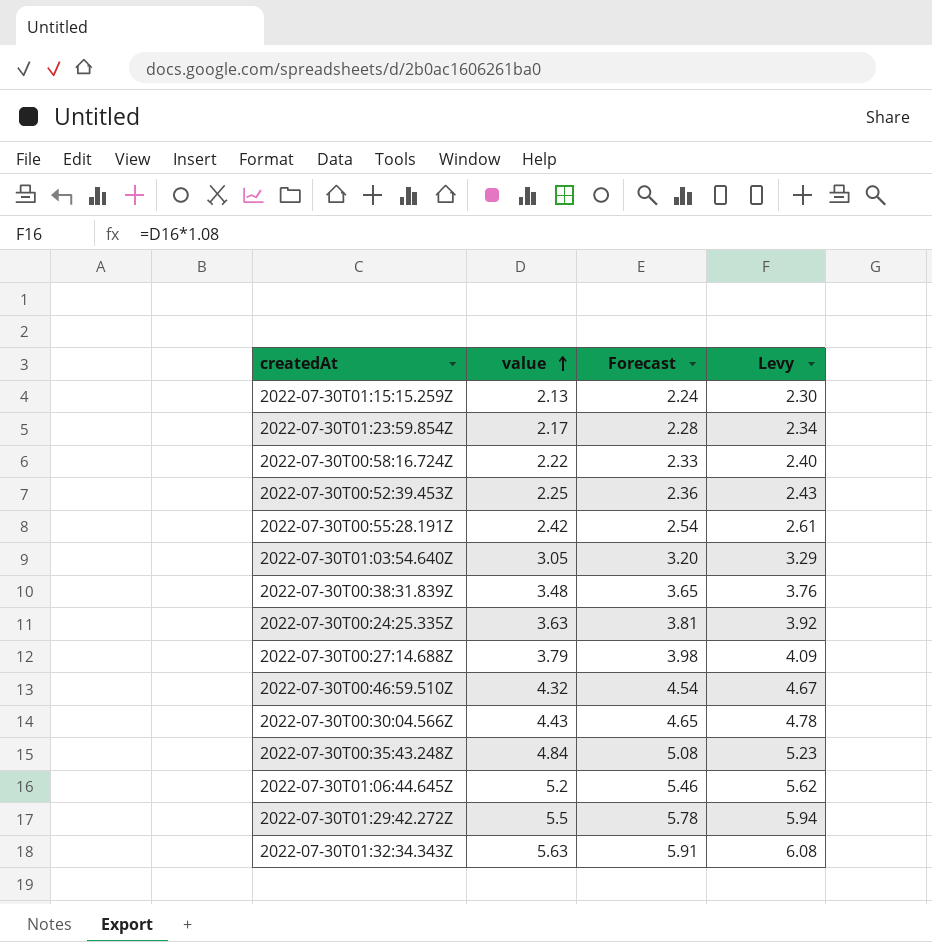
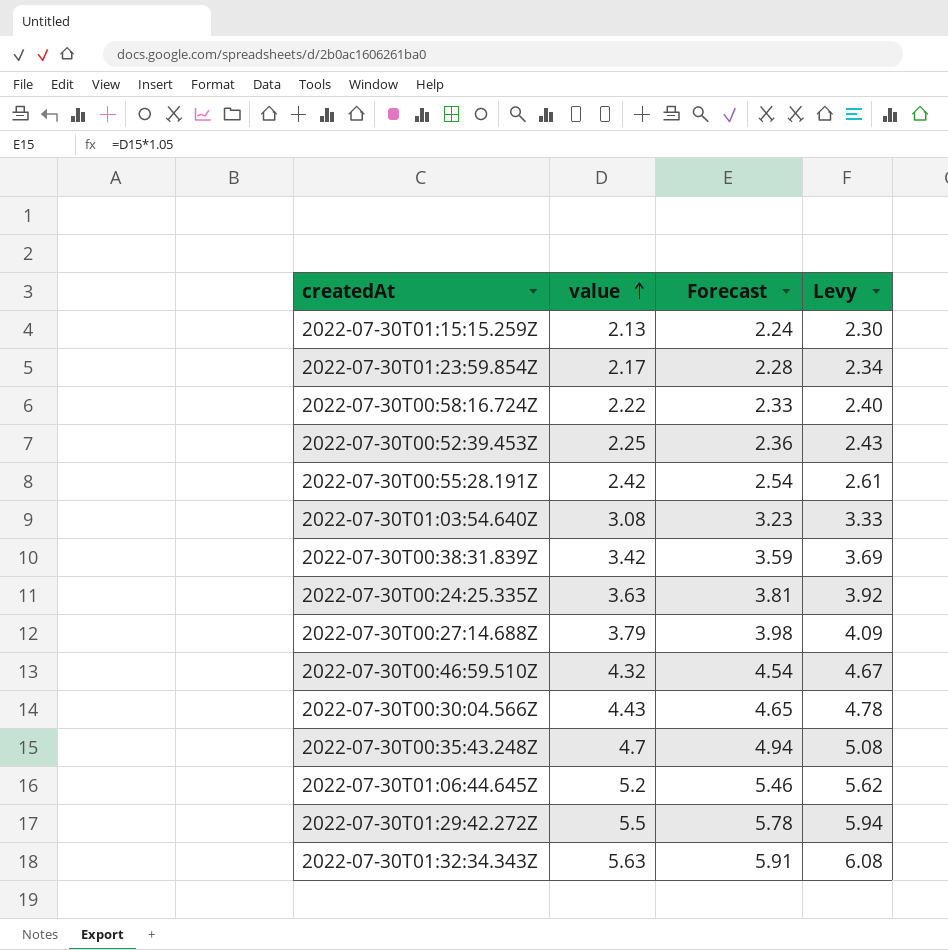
2022-07-30T01:03:54.640Z | value: 3.05 -> 3.08
2022-07-30T01:03:54.640Z | Forecast: 3.20 -> 3.23
2022-07-30T01:03:54.640Z | Levy: 3.29 -> 3.33
2022-07-30T00:38:31.839Z | value: 3.48 -> 3.42
2022-07-30T00:38:31.839Z | Forecast: 3.65 -> 3.59
2022-07-30T00:38:31.839Z | Levy: 3.76 -> 3.69
2022-07-30T00:35:43.248Z | value: 4.84 -> 4.7
2022-07-30T00:35:43.248Z | Forecast: 5.08 -> 4.94
2022-07-30T00:35:43.248Z | Levy: 5.23 -> 5.08

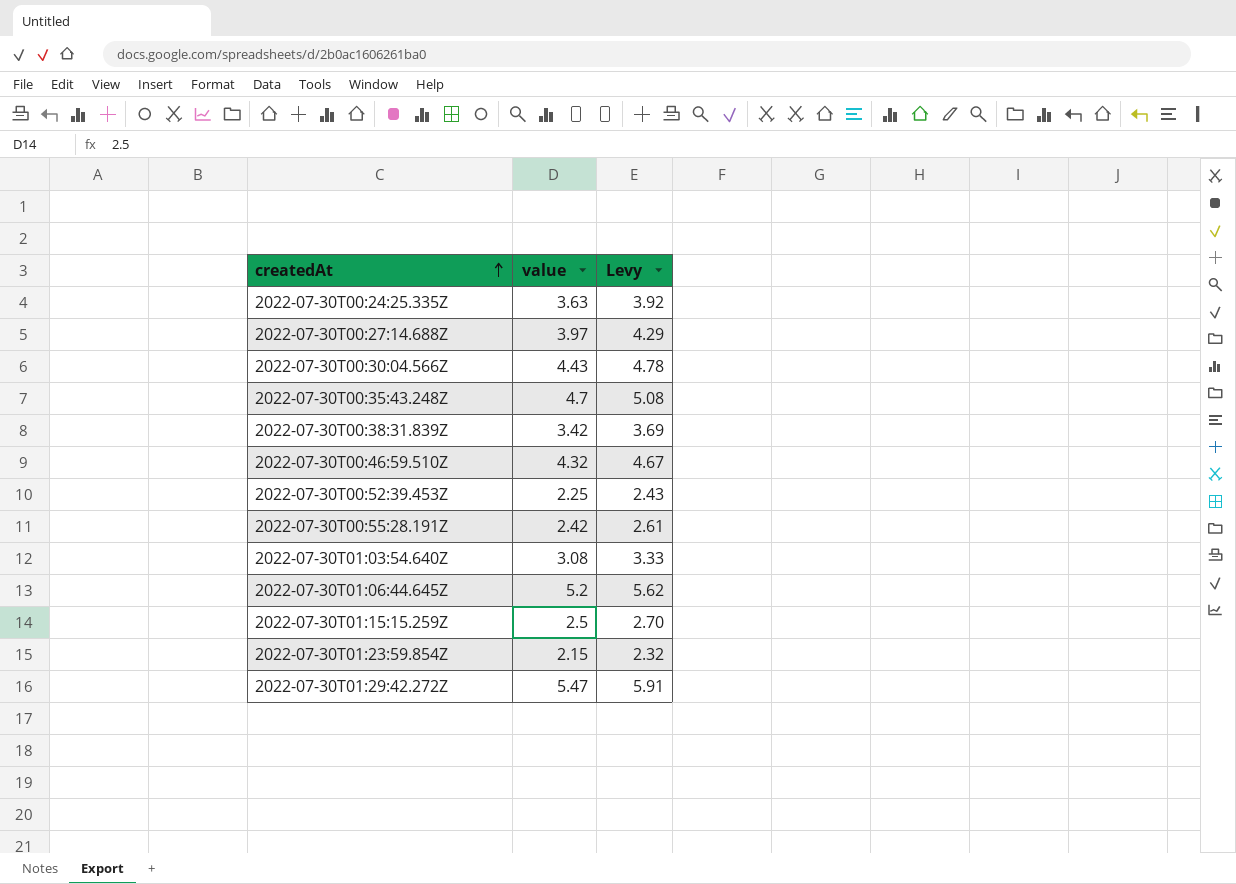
row order: value ascending -> createdAt ascending
column Forecast | formula: [value] * 1.05 -> none
row 2022-07-30T00:58:16.724Z: 2.22 | 2.33 | 2.40 -> none
row 2022-07-30T01:32:34.343Z: 5.63 | 5.91 | 6.08 -> none
2022-07-30T00:27:14.688Z | value: 3.79 -> 3.97
2022-07-30T00:27:14.688Z | Levy: 4.09 -> 4.29
2022-07-30T01:15:15.259Z | value: 2.13 -> 2.5
2022-07-30T01:15:15.259Z | Levy: 2.30 -> 2.70
2022-07-30T01:23:59.854Z | value: 2.17 -> 2.15
2022-07-30T01:23:59.854Z | Levy: 2.34 -> 2.32
2022-07-30T01:29:42.272Z | value: 5.5 -> 5.47
2022-07-30T01:29:42.272Z | Levy: 5.94 -> 5.91

